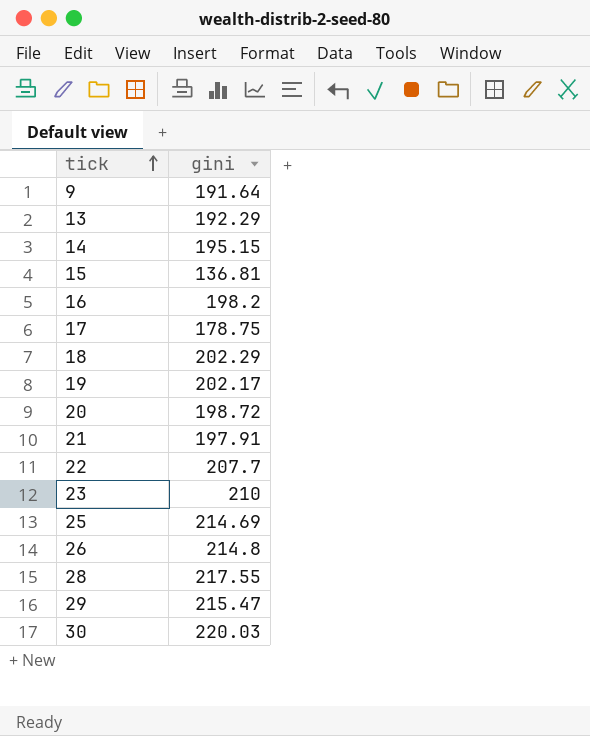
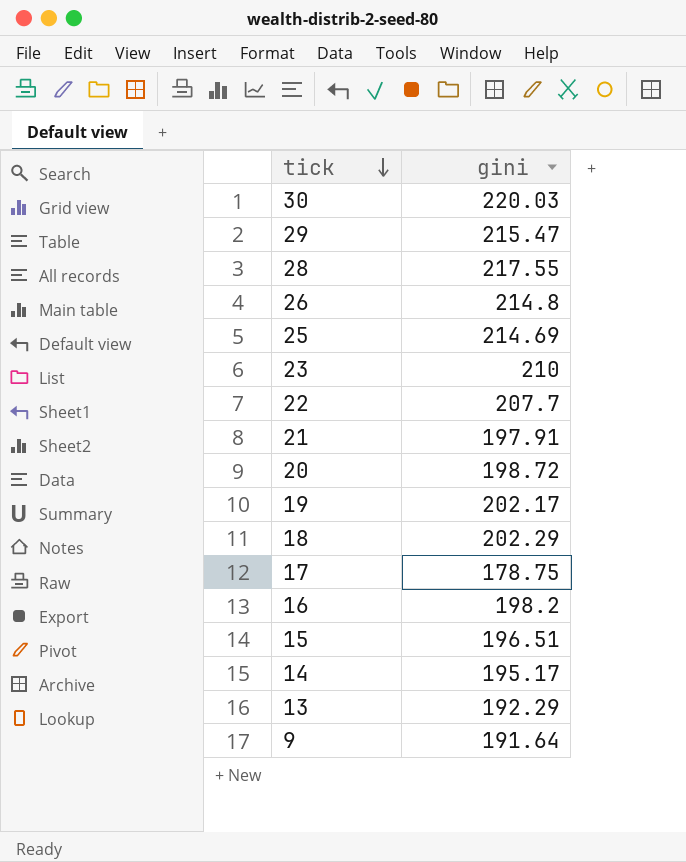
row order: tick ascending -> tick descending
15 | gini: 136.81 -> 196.51
14 | gini: 195.15 -> 195.17

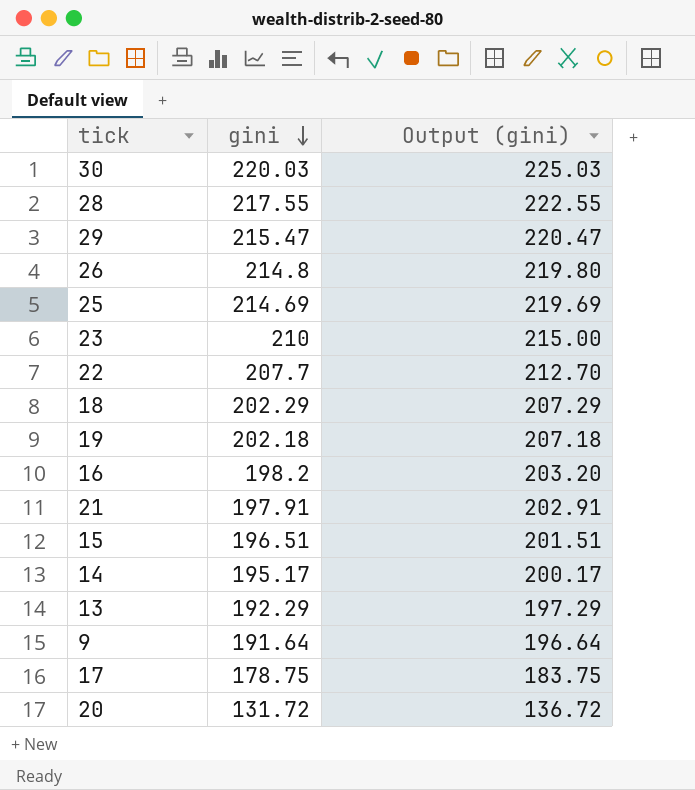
row order: tick descending -> gini descending
column Output (gini) | formula: none -> [gini] + 5
19 | gini: 202.17 -> 202.18
20 | gini: 198.72 -> 131.72

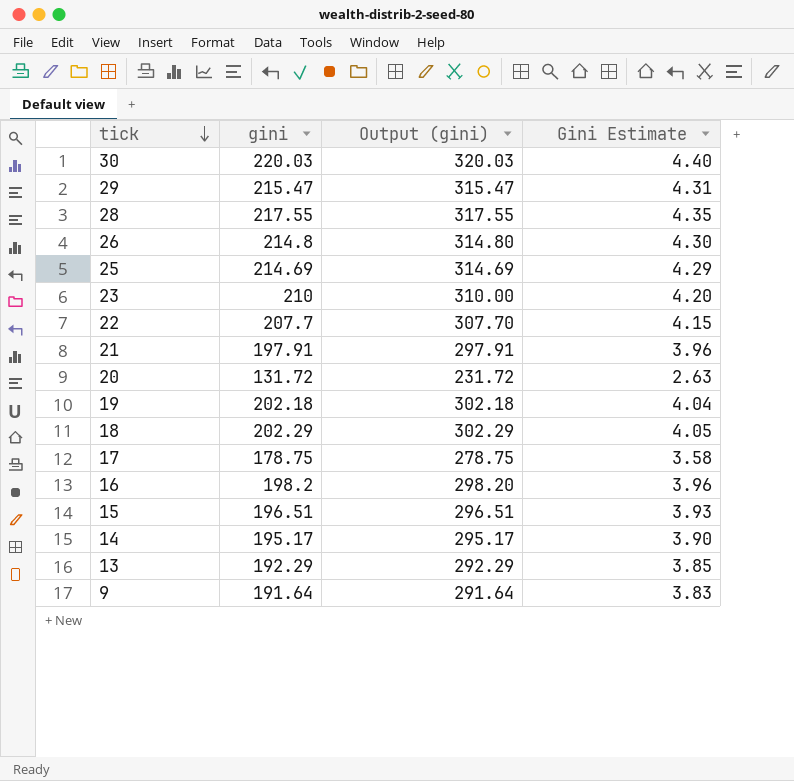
row order: gini descending -> tick descending
column Output (gini) | formula: [gini] + 5 -> [gini] + 100
column Gini Estimate | formula: none -> [gini] * 0.02

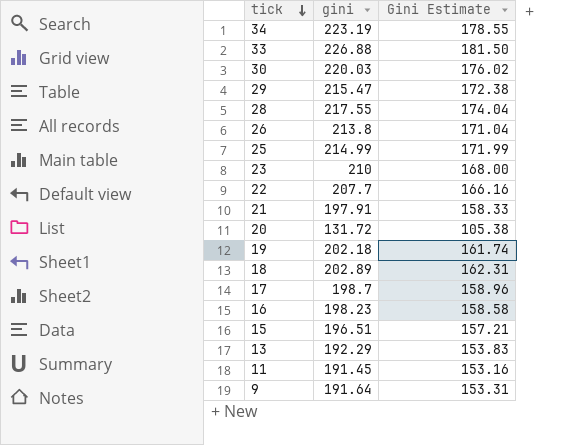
column Output (gini) | formula: [gini] + 100 -> none
column Gini Estimate | formula: [gini] * 0.02 -> [gini] * 0.8
row 14: 195.17 | 295.17 | 3.90 -> none
row 34: none -> 223.19 | 178.55
row 33: none -> 226.88 | 181.50
26 | gini: 214.8 -> 213.8
25 | gini: 214.69 -> 214.99
18 | gini: 202.29 -> 202.89
17 | gini: 178.75 -> 198.7
16 | gini: 198.2 -> 198.23
row 11: none -> 191.45 | 153.16

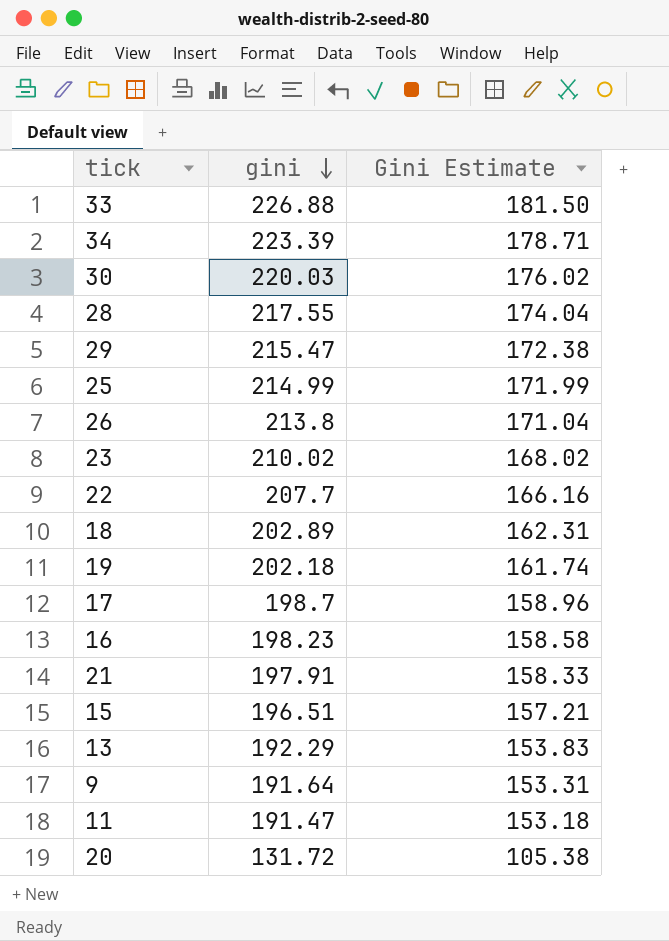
row order: tick descending -> gini descending
34 | gini: 223.19 -> 223.39
34 | Gini Estimate: 178.55 -> 178.71
23 | gini: 210 -> 210.02
23 | Gini Estimate: 168.00 -> 168.02
11 | gini: 191.45 -> 191.47
11 | Gini Estimate: 153.16 -> 153.18

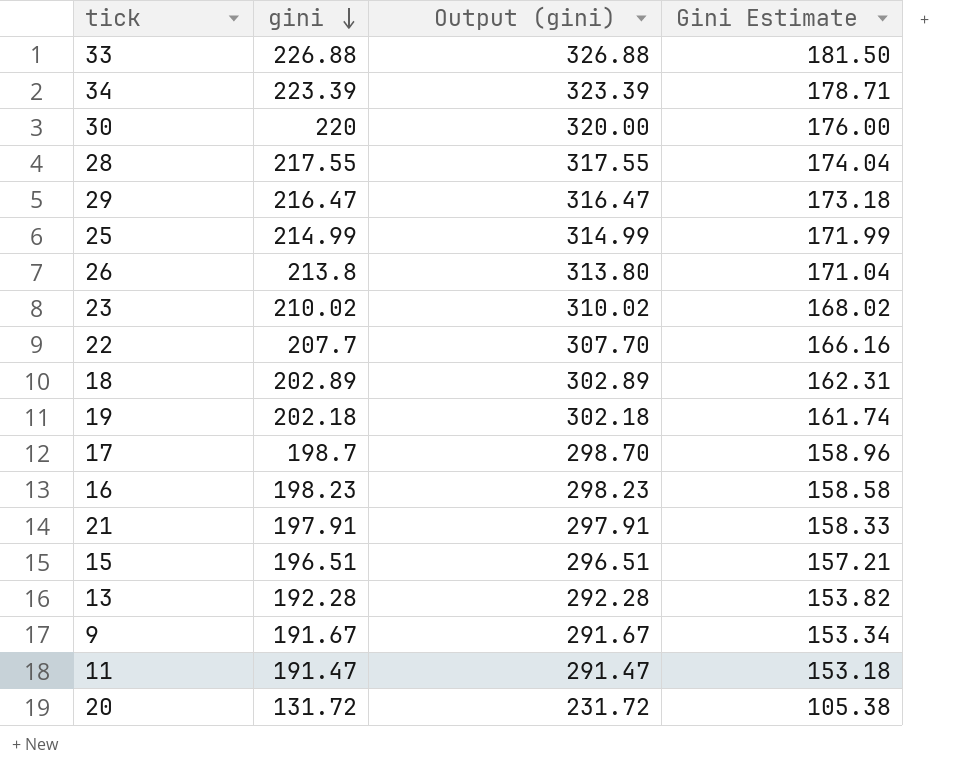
column Output (gini) | formula: none -> [gini] + 100
30 | gini: 220.03 -> 220
30 | Gini Estimate: 176.02 -> 176.00
29 | gini: 215.47 -> 216.47
29 | Gini Estimate: 172.38 -> 173.18
13 | gini: 192.29 -> 192.28
13 | Gini Estimate: 153.83 -> 153.82
9 | gini: 191.64 -> 191.67
9 | Gini Estimate: 153.31 -> 153.34

